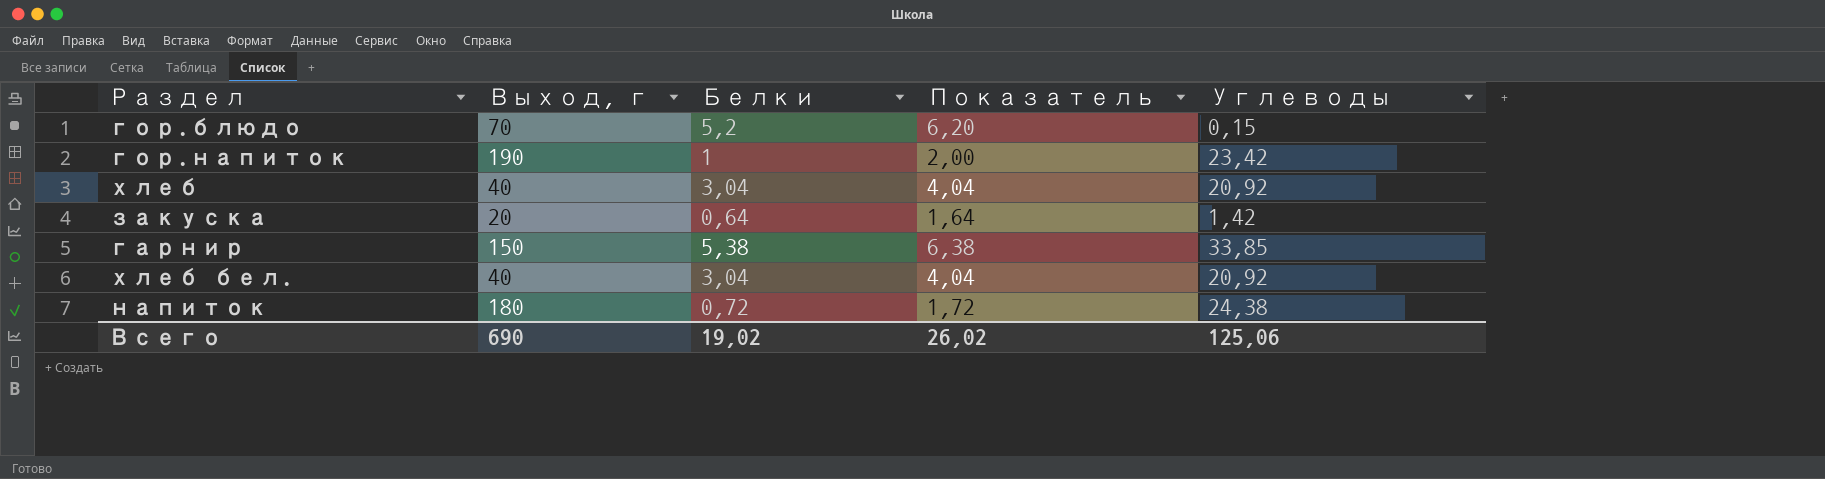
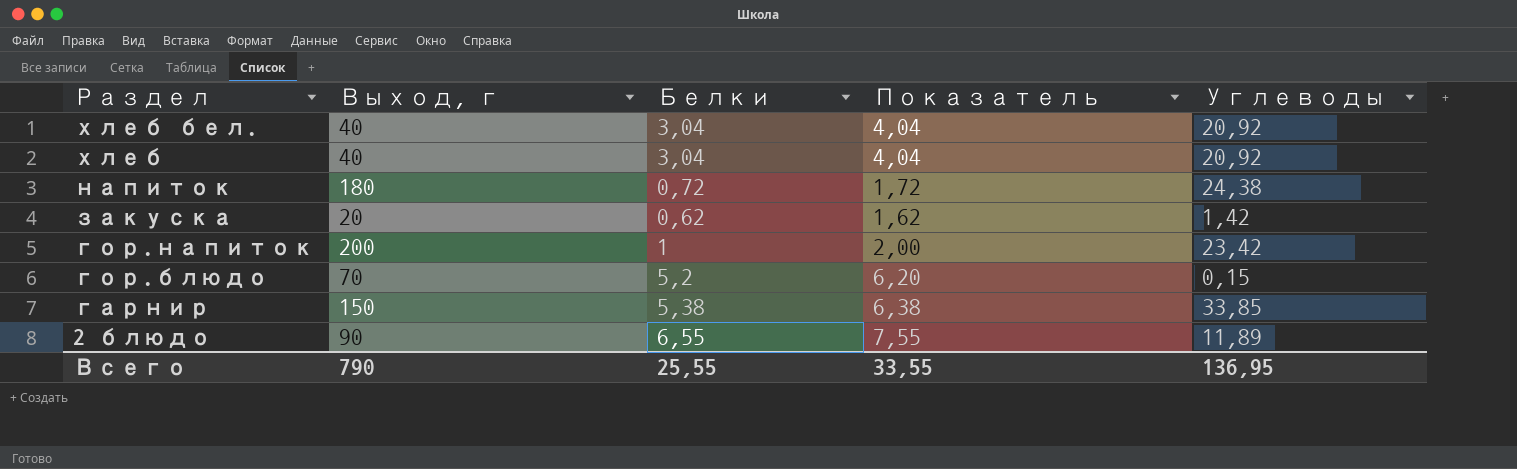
row order: none -> Раздел descending
закуска | Белки: 0,64 -> 0,62
закуска | Показатель: 1,64 -> 1,62
гор.напиток | Выход, г: 190 -> 200
row 2 блюдо: none -> 90 | 6,55 | 7,55 | 11,89
Всего | Выход, г: 690 -> 790
Всего | Белки: 19,02 -> 25,55
Всего | Показатель: 26,02 -> 33,55
Всего | Углеводы: 125,06 -> 136,95

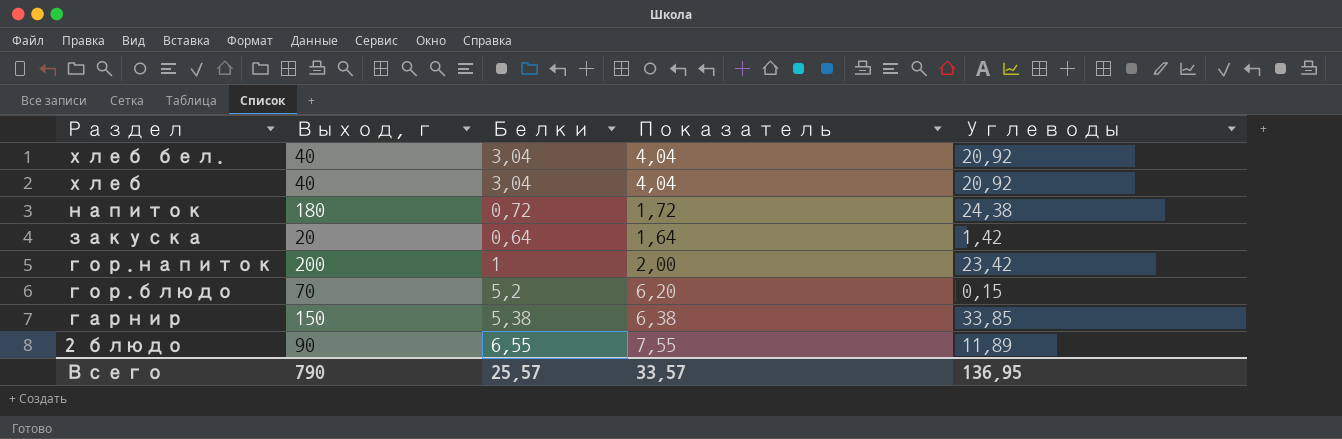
закуска | Белки: 0,62 -> 0,64
закуска | Показатель: 1,62 -> 1,64
Всего | Белки: 25,55 -> 25,57
Всего | Показатель: 33,55 -> 33,57

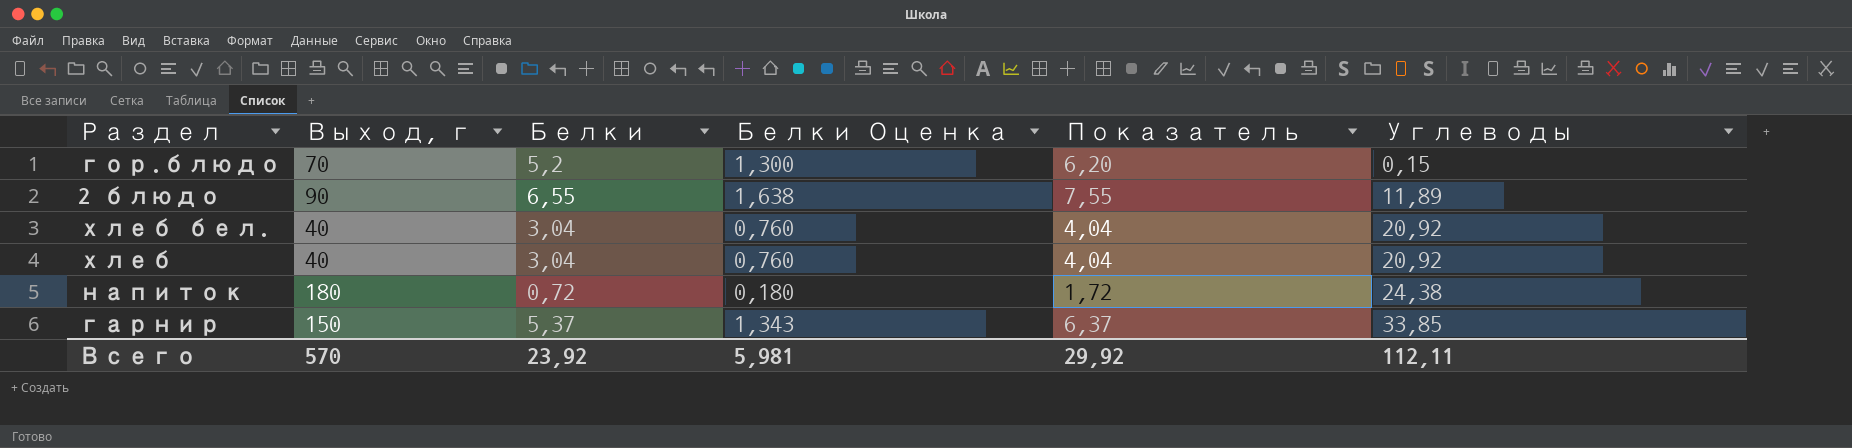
row order: Раздел descending -> Углеводы ascending
column Белки Оценка | formula: none -> [Белки] * 0,25
row закуска: 20 | 0,64 | 1,64 | 1,42 -> none
row гор.напиток: 200 | 1 | 2,00 | 23,42 -> none
гарнир | Белки: 5,38 -> 5,37
гарнир | Показатель: 6,38 -> 6,37
Всего | Выход, г: 790 -> 570
Всего | Белки: 25,57 -> 23,92
Всего | Показатель: 33,57 -> 29,92
Всего | Углеводы: 136,95 -> 112,11

